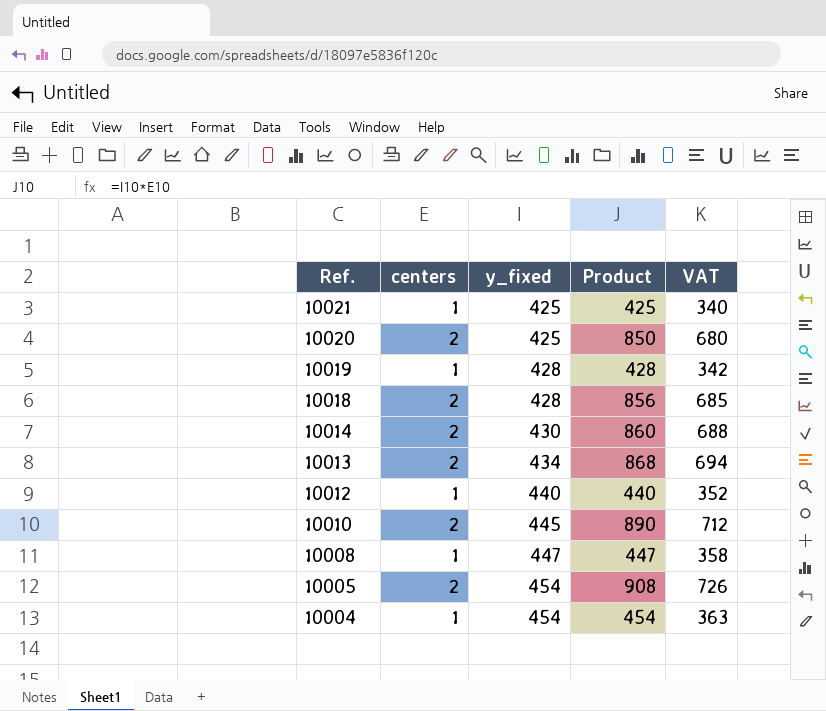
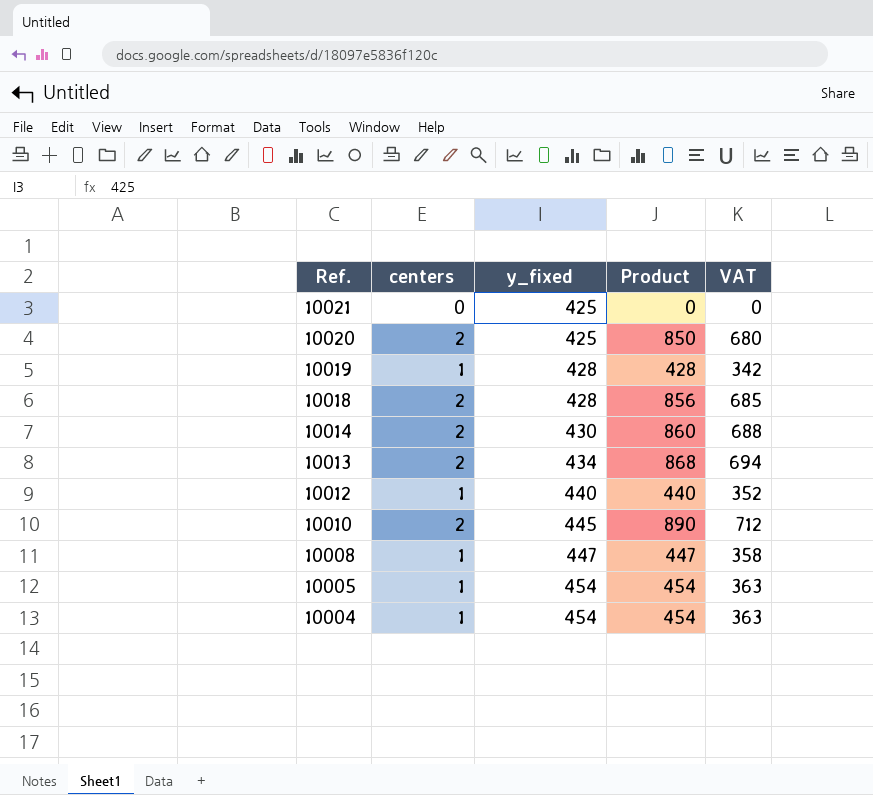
10021 | centers: 1 -> 0
10021 | Product: 425 -> 0
10021 | VAT: 340 -> 0
10005 | centers: 2 -> 1
10005 | Product: 908 -> 454
10005 | VAT: 726 -> 363

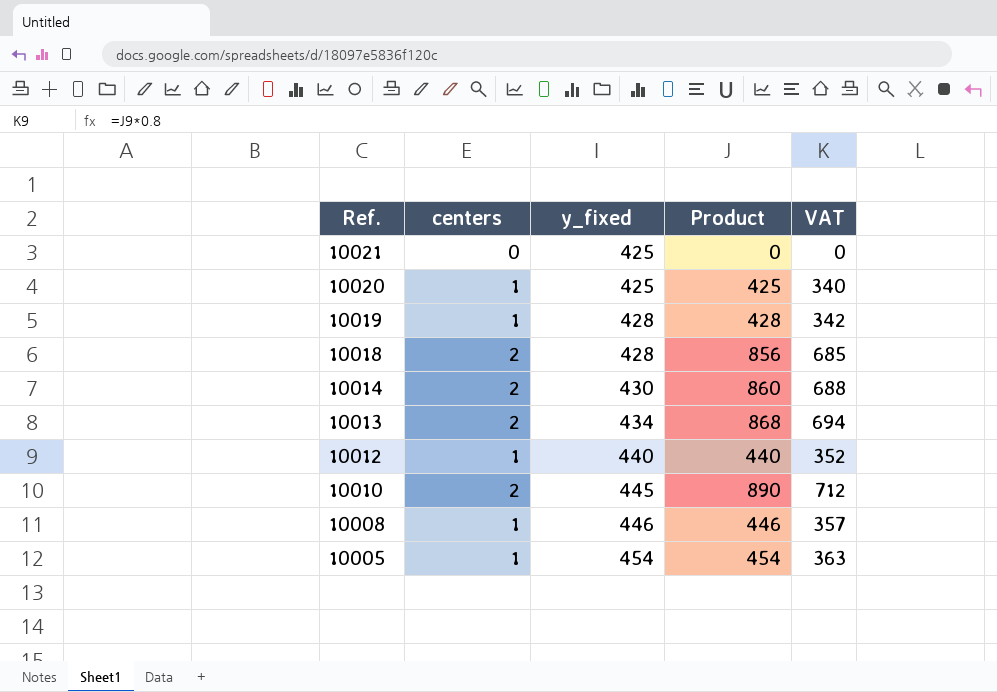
row 10004: 1 | 454 | 454 | 363 -> none
10020 | centers: 2 -> 1
10020 | Product: 850 -> 425
10020 | VAT: 680 -> 340
10008 | y_fixed: 447 -> 446
10008 | Product: 447 -> 446
10008 | VAT: 358 -> 357

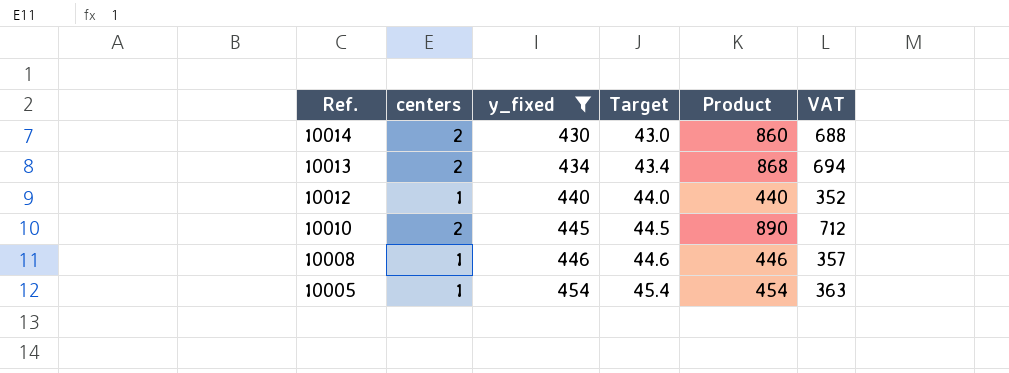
filter: none -> y_fixed >= 430
column Target | formula: none -> [y_fixed] * 0.1

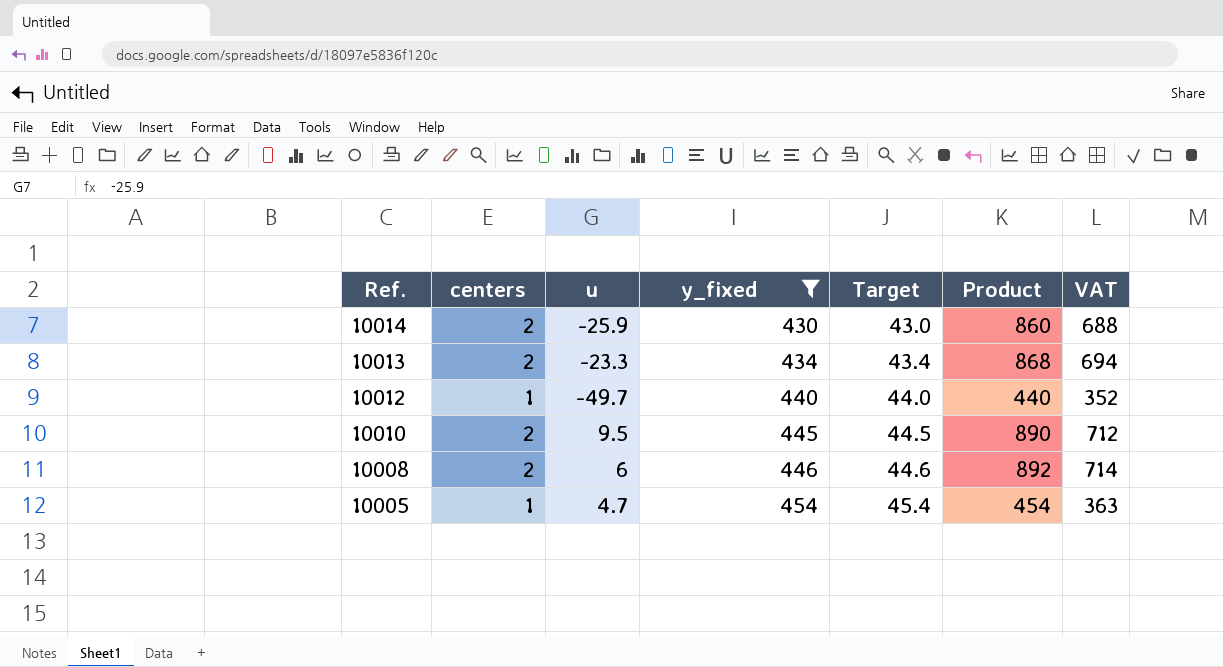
column u | position: none -> 3
10008 | centers: 1 -> 2
10008 | Product: 446 -> 892
10008 | VAT: 357 -> 714

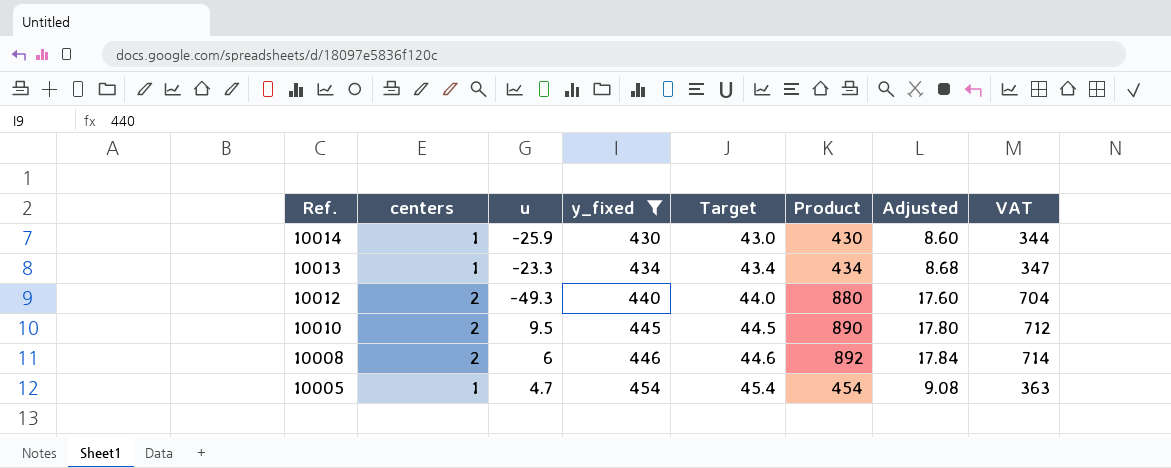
column Adjusted | formula: none -> [Product] * 0.02
10014 | centers: 2 -> 1
10014 | Product: 860 -> 430
10014 | VAT: 688 -> 344
10013 | centers: 2 -> 1
10013 | Product: 868 -> 434
10013 | VAT: 694 -> 347
10012 | centers: 1 -> 2
10012 | u: -49.7 -> -49.3
10012 | Product: 440 -> 880
10012 | VAT: 352 -> 704

